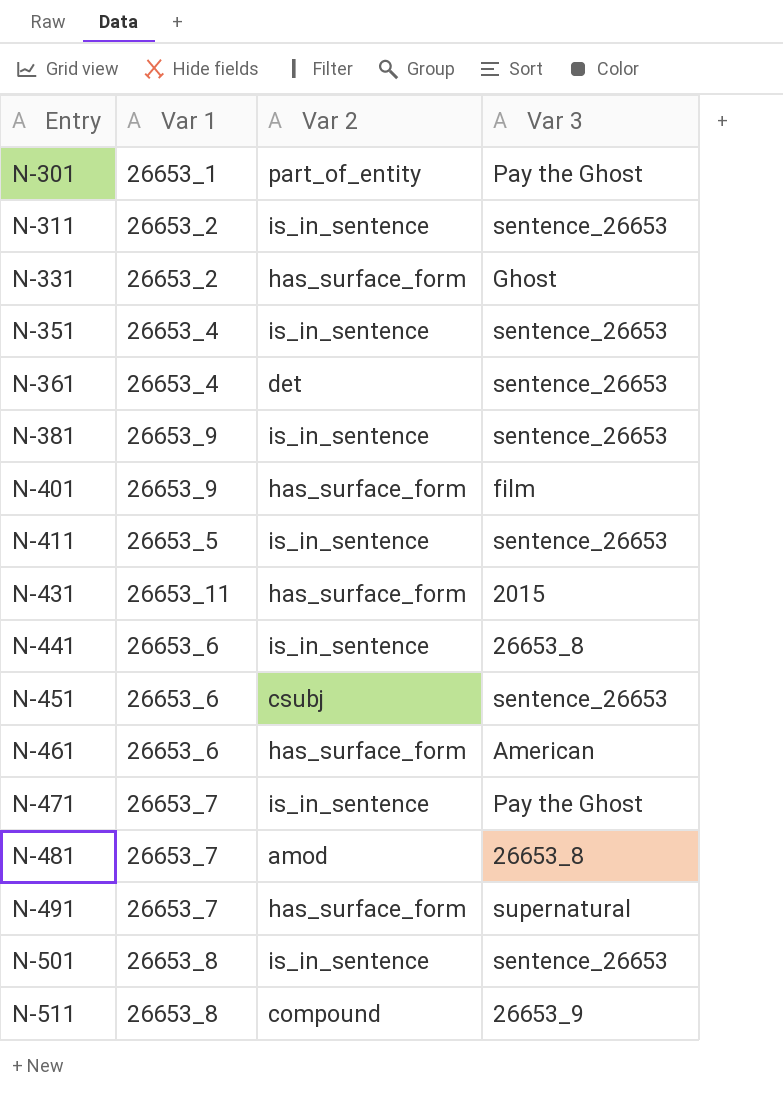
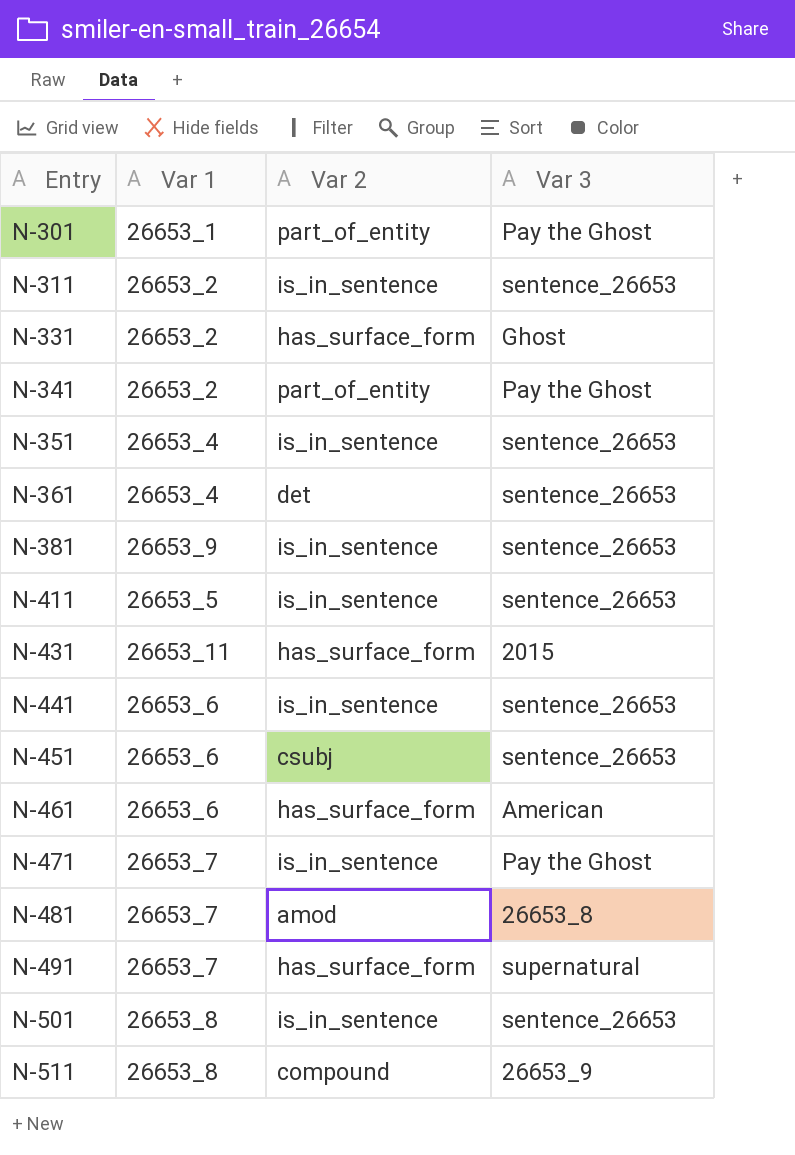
row N-401: 26653_9 | has_surface_form | film -> none
row N-341: none -> 26653_2 | part_of_entity | Pay the Ghost
N-441 | Var 3: 26653_8 -> sentence_26653

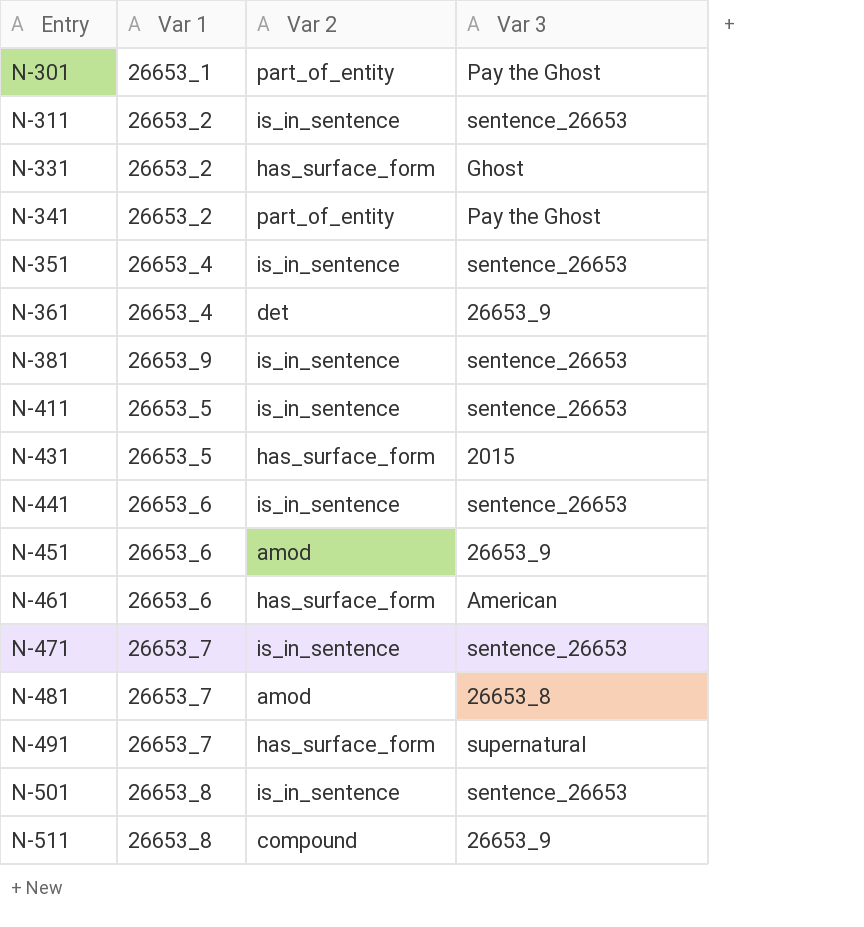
N-361 | Var 3: sentence_26653 -> 26653_9
N-431 | Var 1: 26653_11 -> 26653_5
N-451 | Var 2: csubj -> amod
N-451 | Var 3: sentence_26653 -> 26653_9
N-471 | Var 3: Pay the Ghost -> sentence_26653

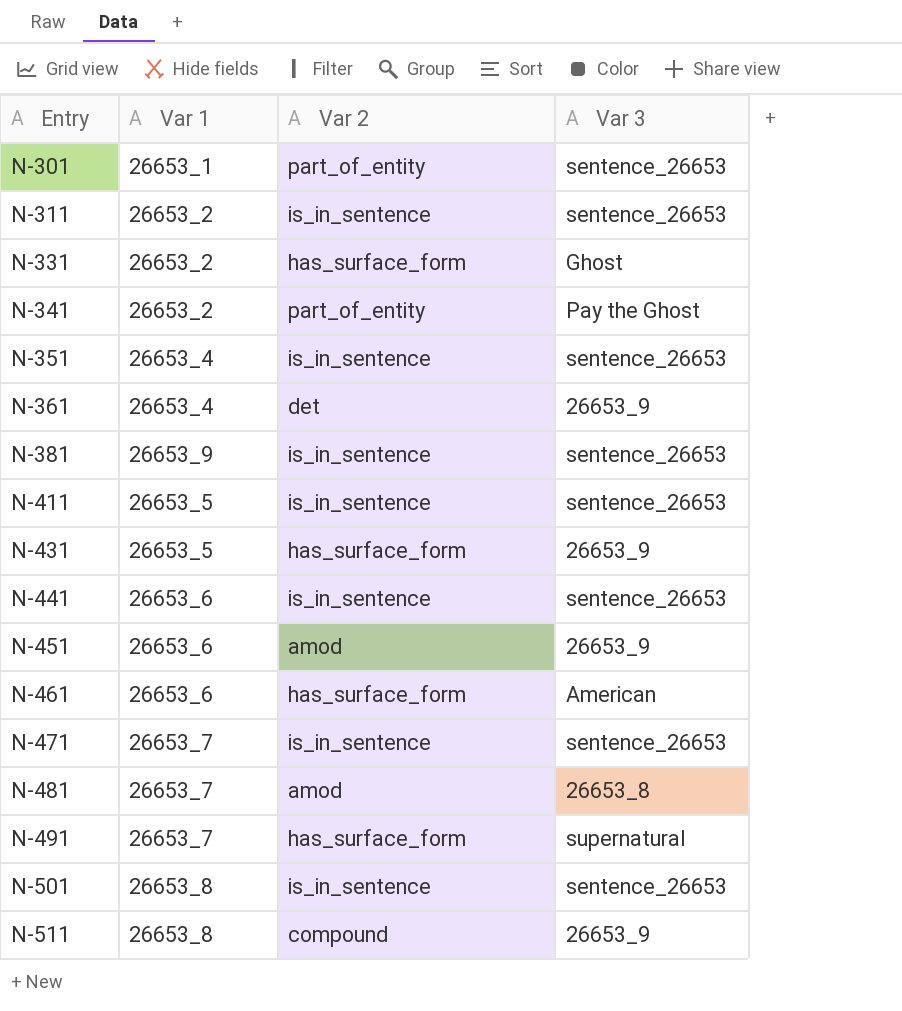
N-301 | Var 3: Pay the Ghost -> sentence_26653
N-431 | Var 3: 2015 -> 26653_9

